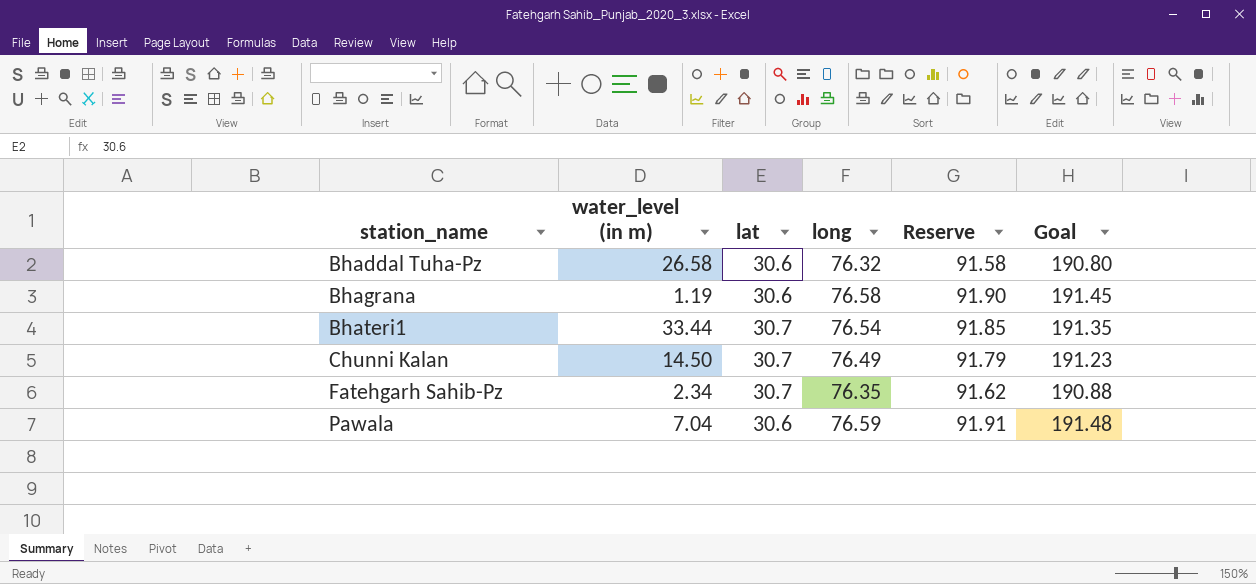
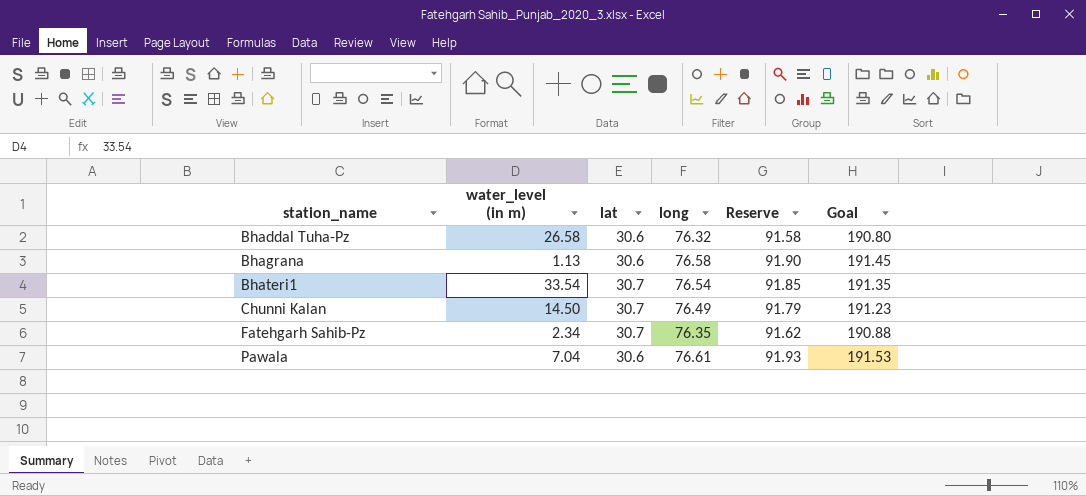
Bhagrana | water_level (in m): 1.19 -> 1.13
Bhateri1 | water_level (in m): 33.44 -> 33.54
Pawala | long: 76.59 -> 76.61
Pawala | Reserve: 91.91 -> 91.93
Pawala | Goal: 191.48 -> 191.53

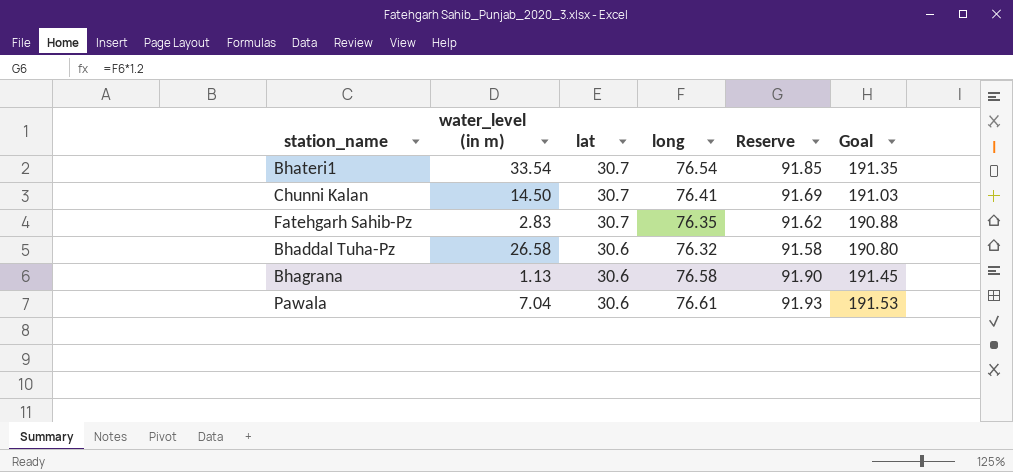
row order: station_name ascending -> lat descending
Chunni Kalan | long: 76.49 -> 76.41
Chunni Kalan | Reserve: 91.79 -> 91.69
Chunni Kalan | Goal: 191.23 -> 191.03
Fatehgarh Sahib-Pz | water_level (in m): 2.34 -> 2.83

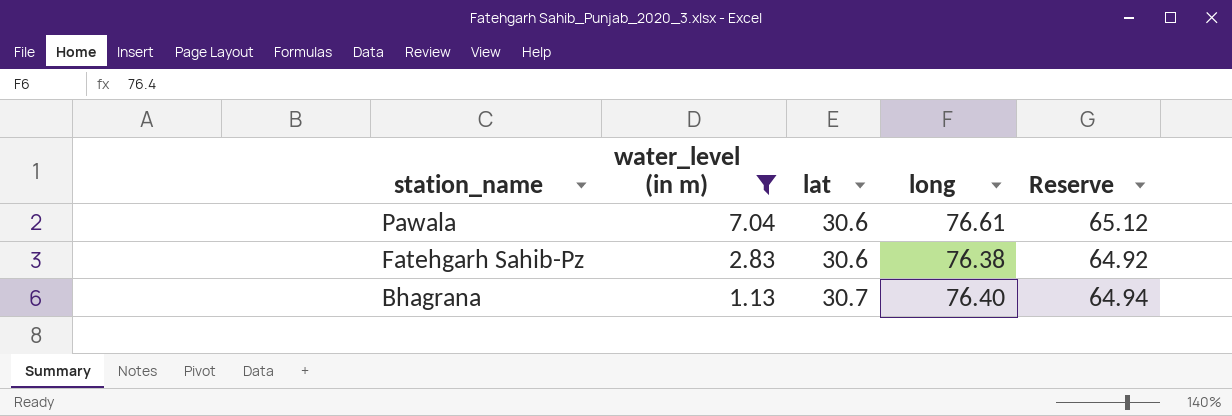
filter: none -> water_level (in m) <= 7.04
row order: lat descending -> station_name descending
column Goal | formula: [long] * 2.5 -> none
column Reserve | formula: [long] * 1.2 -> [long] * 0.85
Fatehgarh Sahib-Pz | lat: 30.7 -> 30.6
Fatehgarh Sahib-Pz | long: 76.35 -> 76.38
Bhagrana | lat: 30.6 -> 30.7
Bhagrana | long: 76.58 -> 76.40

